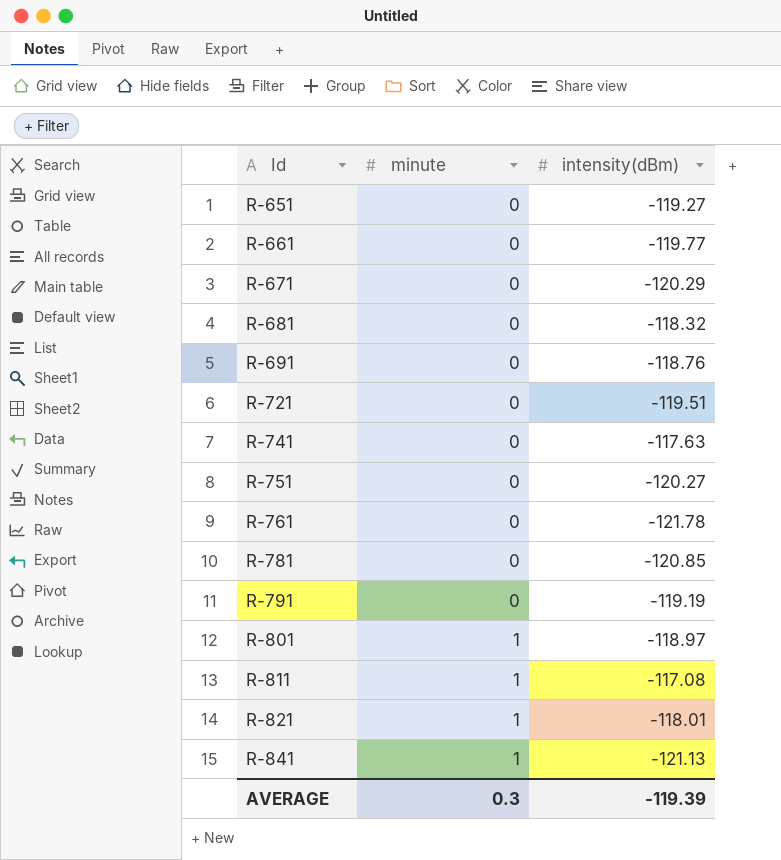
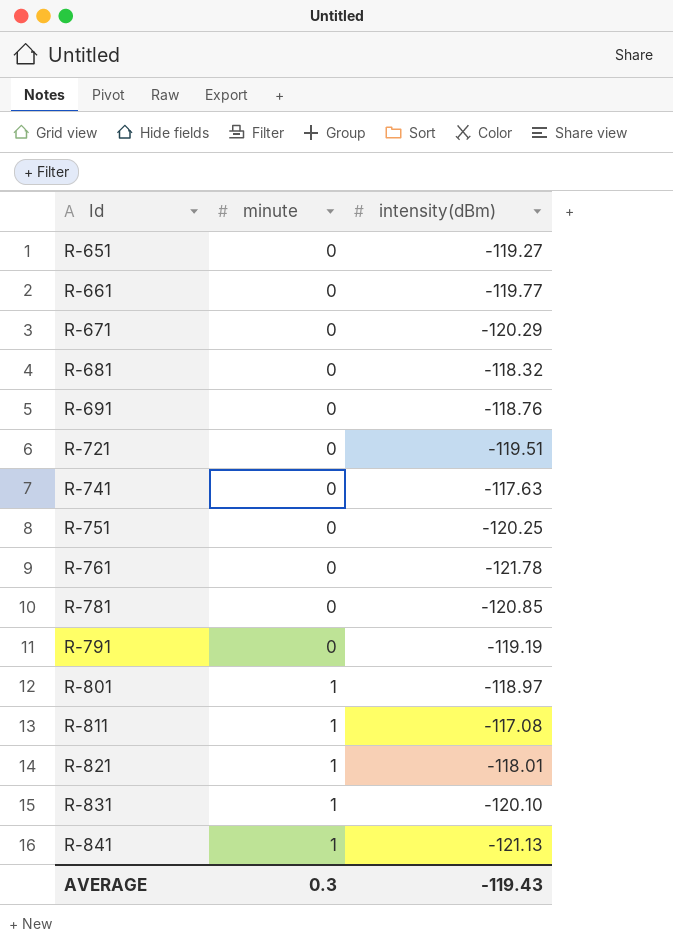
R-751 | intensity(dBm): -120.27 -> -120.25
row R-831: none -> 1 | -120.10
AVERAGE | intensity(dBm): -119.39 -> -119.43

